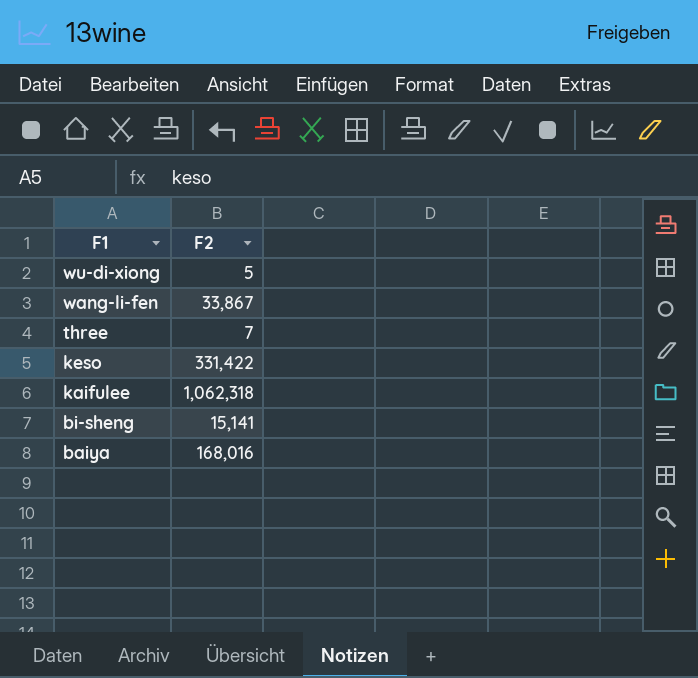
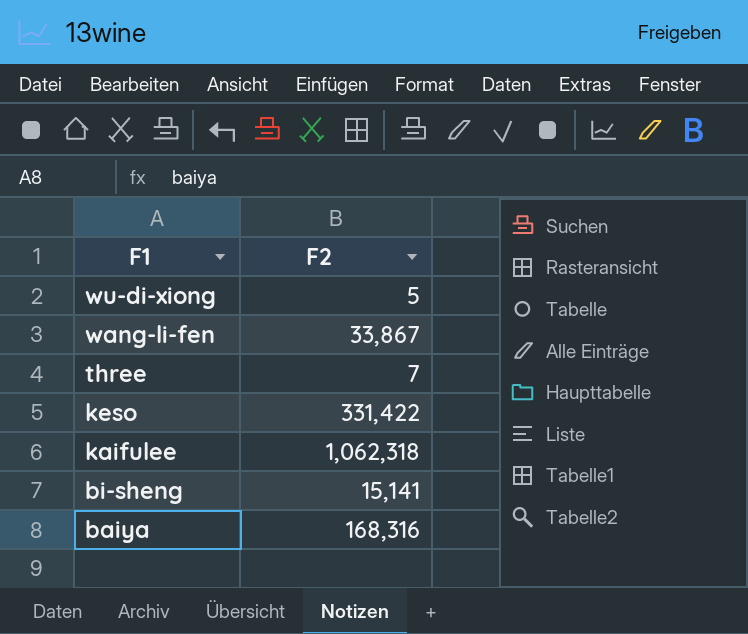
baiya | F2: 168,016 -> 168,316

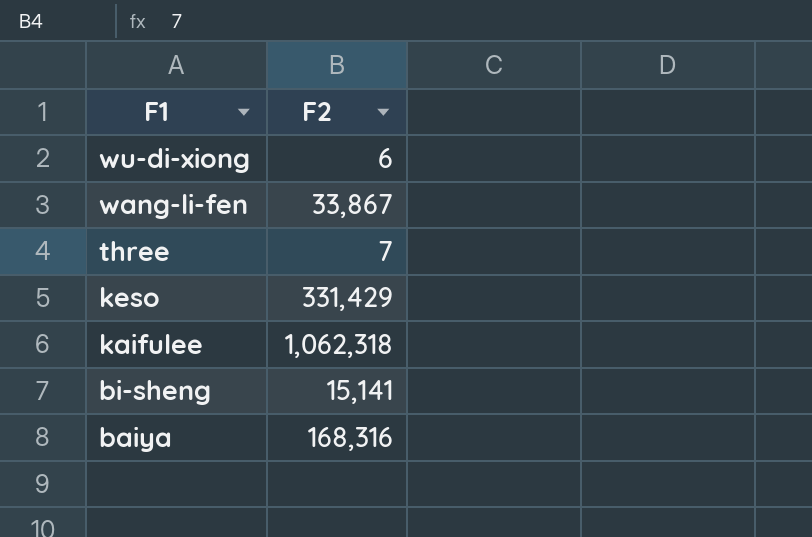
wu-di-xiong | F2: 5 -> 6
keso | F2: 331,422 -> 331,429

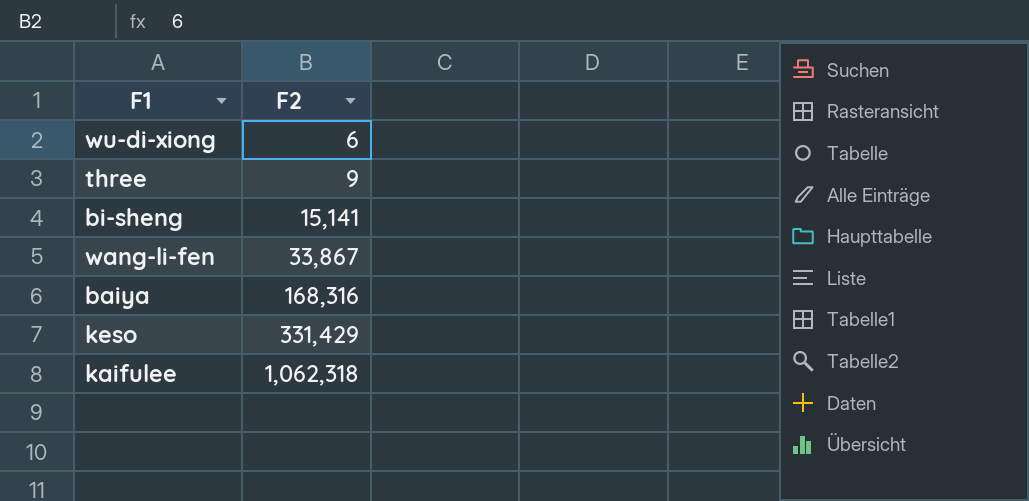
row order: F1 descending -> F2 ascending
three | F2: 7 -> 9

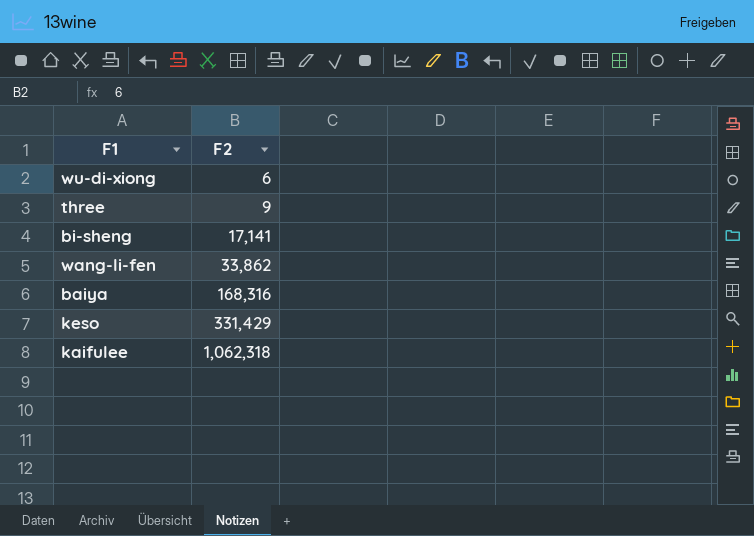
bi-sheng | F2: 15,141 -> 17,141
wang-li-fen | F2: 33,867 -> 33,862

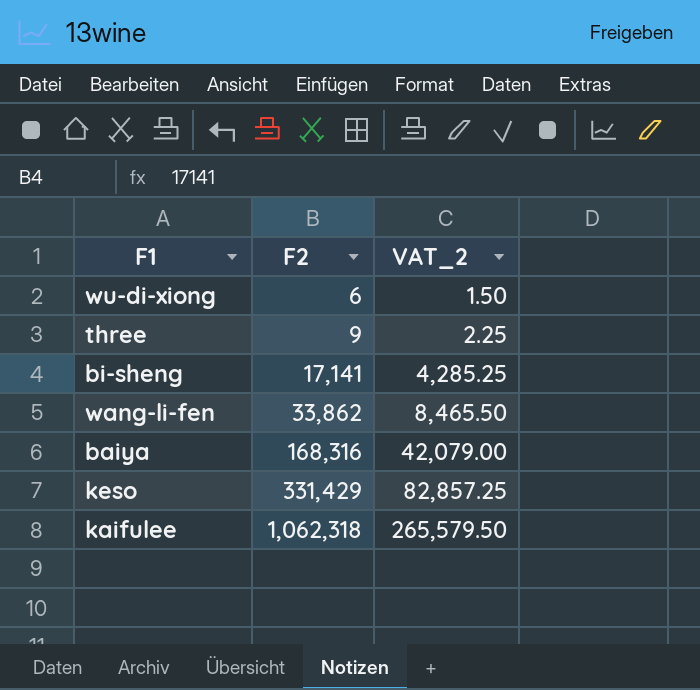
column VAT_2 | formula: none -> [F2] * 0.25

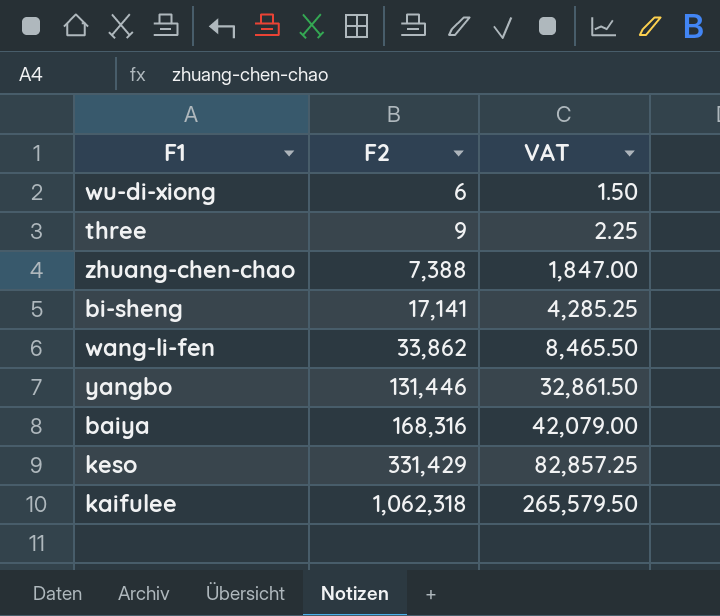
column name: VAT_2 -> VAT
row zhuang-chen-chao: none -> 7,388 | 1,847.00
row yangbo: none -> 131,446 | 32,861.50

